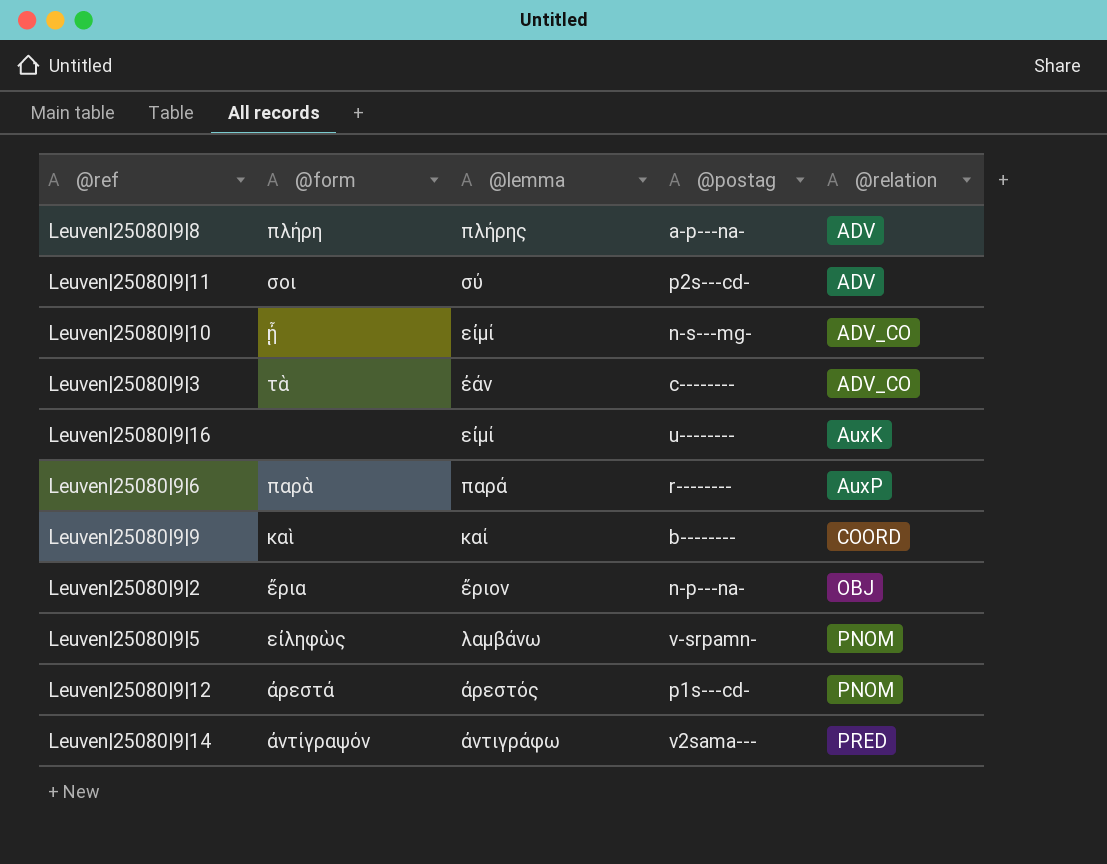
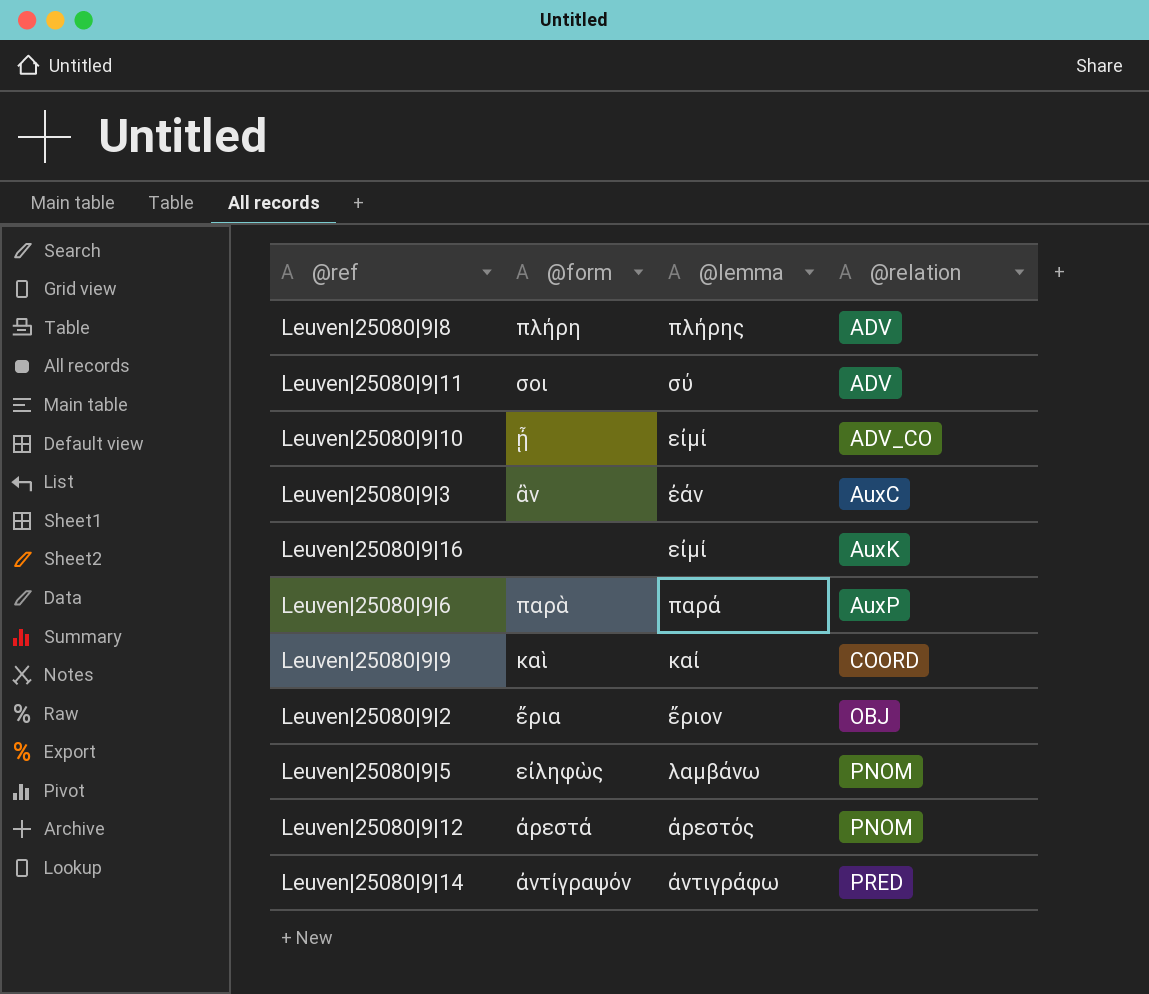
column @postag | position: 4 -> none
Leuven|25080|9|3 | @form: τὰ -> ἂν
Leuven|25080|9|3 | @relation: ADV_CO -> AuxC

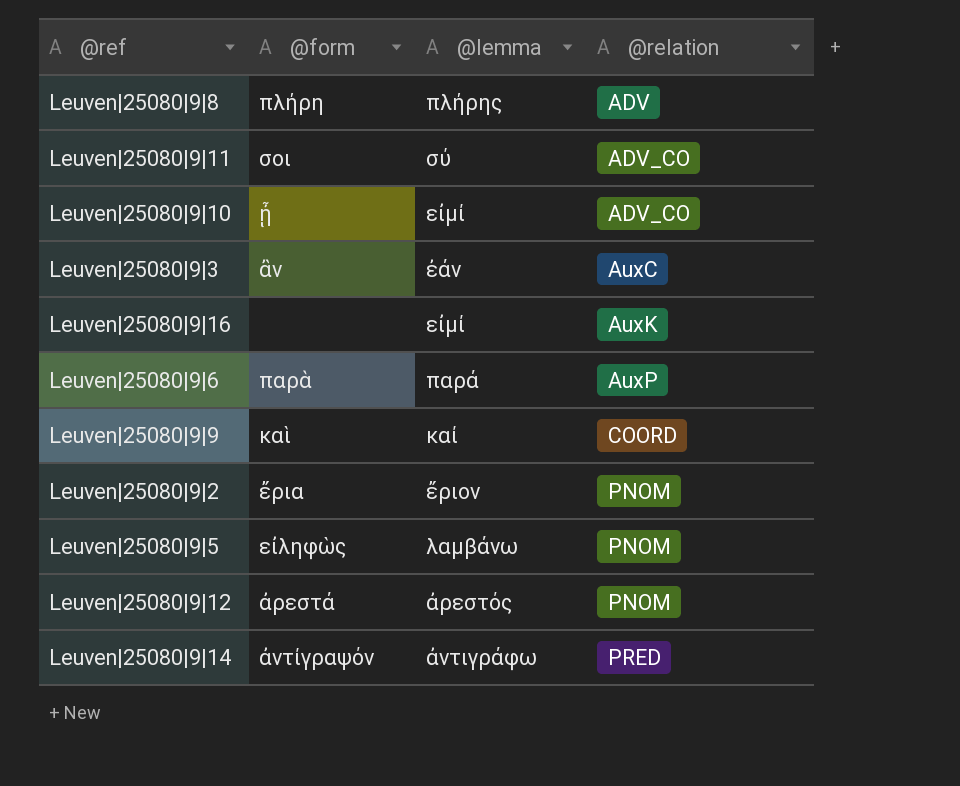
Leuven|25080|9|11 | @relation: ADV -> ADV_CO
Leuven|25080|9|2 | @relation: OBJ -> PNOM

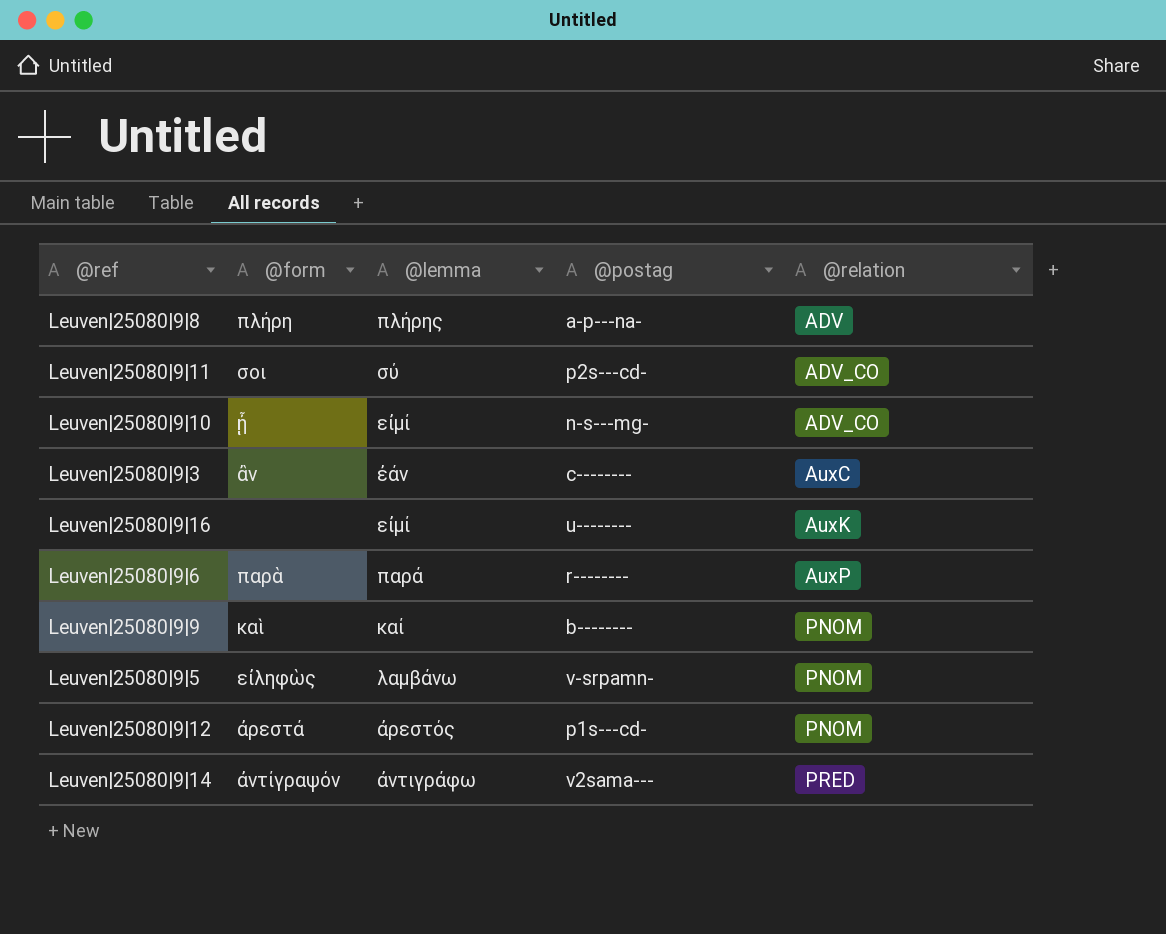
column @postag | position: none -> 4
row Leuven|25080|9|2: ἔρια | ἔριον | PNOM -> none
Leuven|25080|9|9 | @relation: COORD -> PNOM

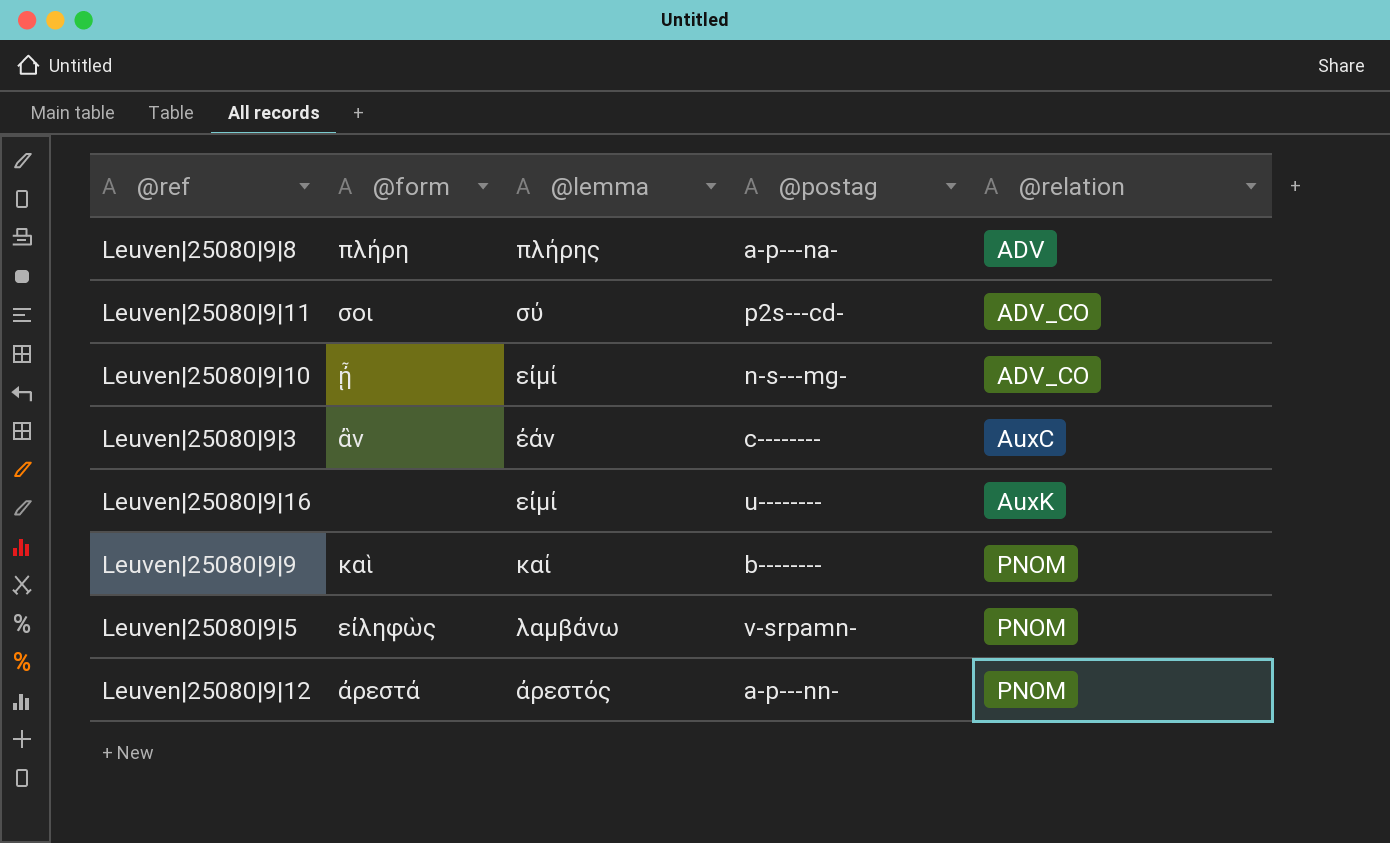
row Leuven|25080|9|6: παρὰ | παρά | r-------- | AuxP -> none
row Leuven|25080|9|14: ἀντίγραψόν | ἀντιγράφω | v2sama--- | PRED -> none
Leuven|25080|9|12 | @postag: p1s---cd- -> a-p---nn-

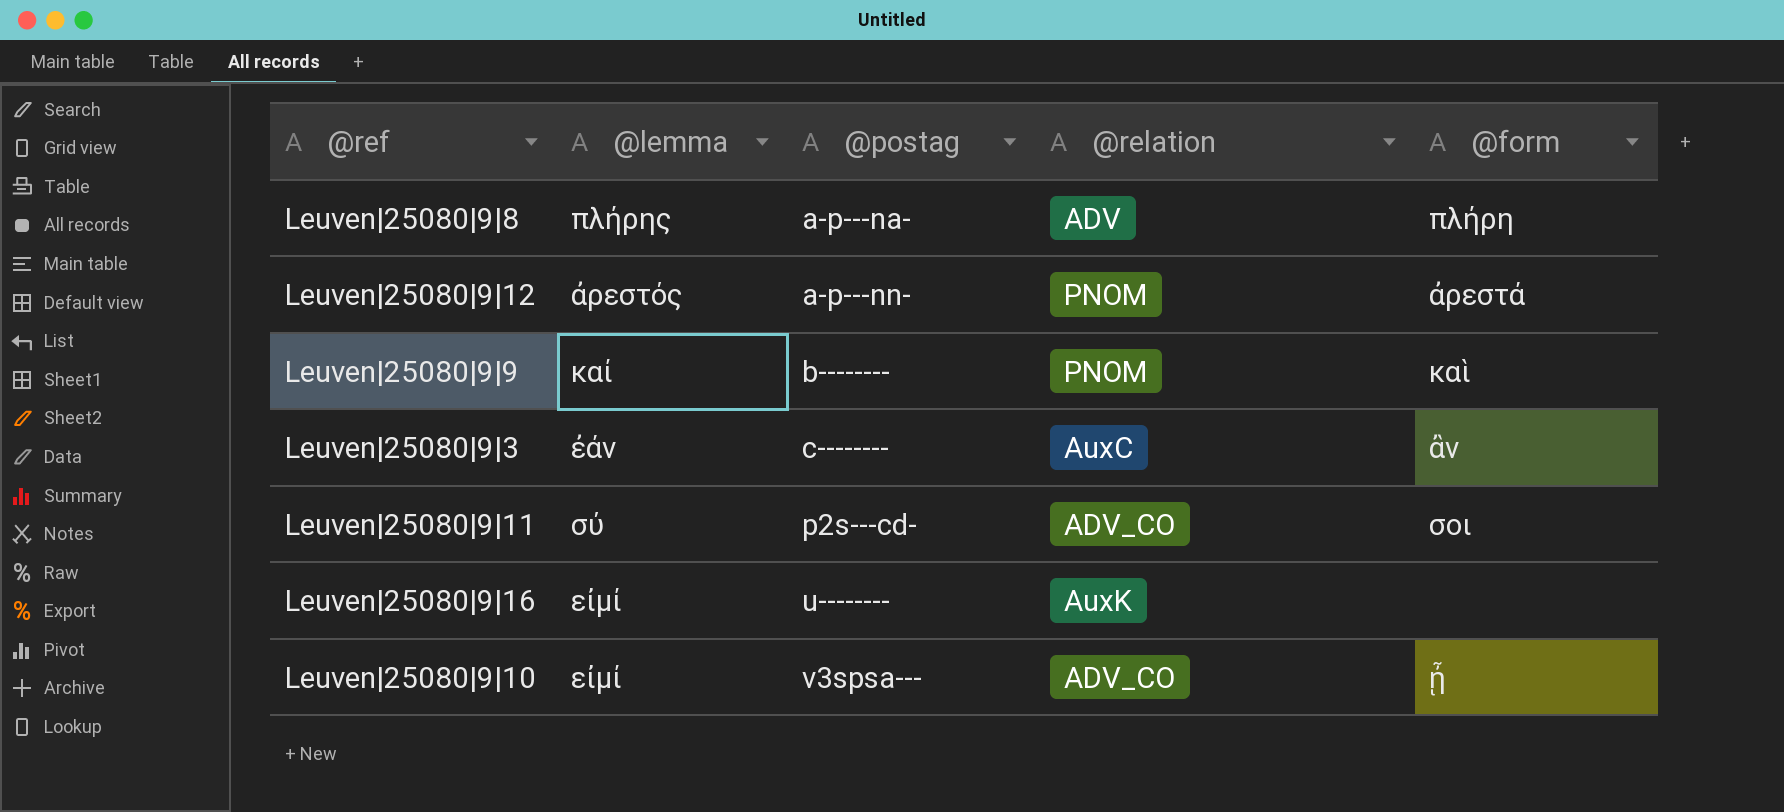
row order: @relation ascending -> @postag ascending
column @form | position: 2 -> 5
row Leuven|25080|9|5: εἰληφὼς | λαμβάνω | v-srpamn- | PNOM -> none
Leuven|25080|9|10 | @postag: n-s---mg- -> v3spsa---

